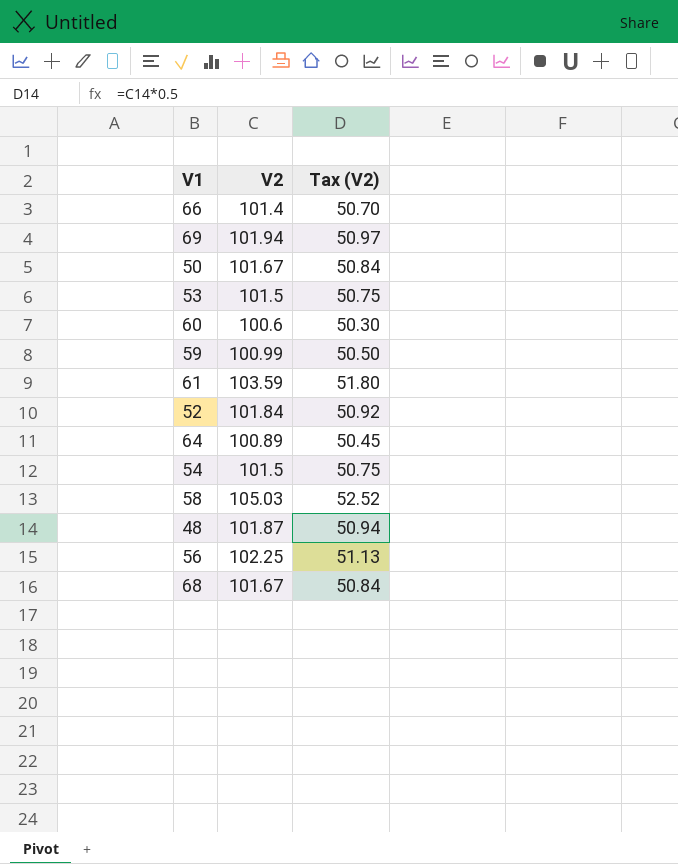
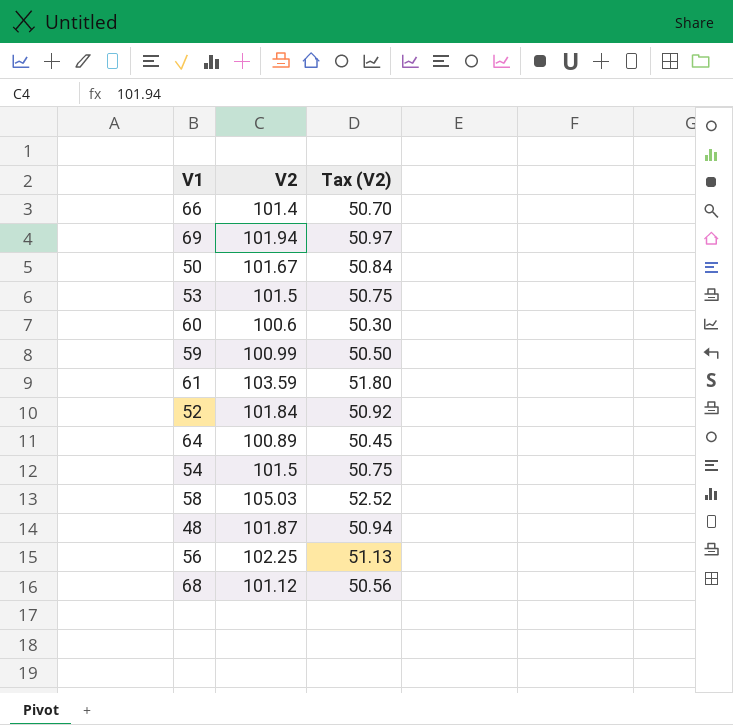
68 | V2: 101.67 -> 101.12
68 | Tax (V2): 50.84 -> 50.56

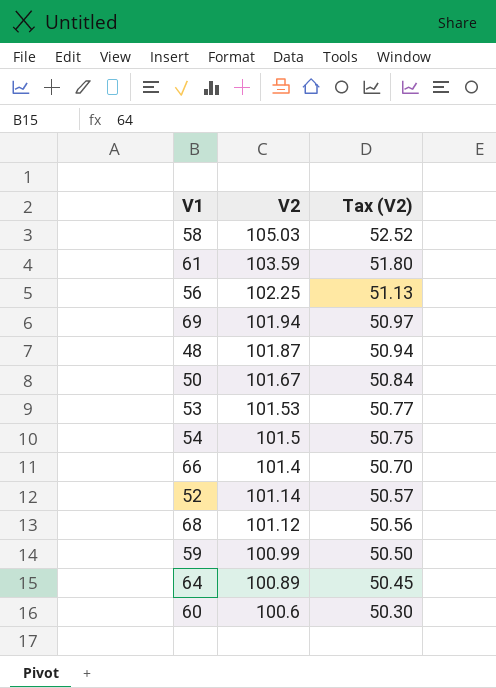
row order: none -> V2 descending
53 | V2: 101.5 -> 101.53
53 | Tax (V2): 50.75 -> 50.77
52 | V2: 101.84 -> 101.14
52 | Tax (V2): 50.92 -> 50.57

